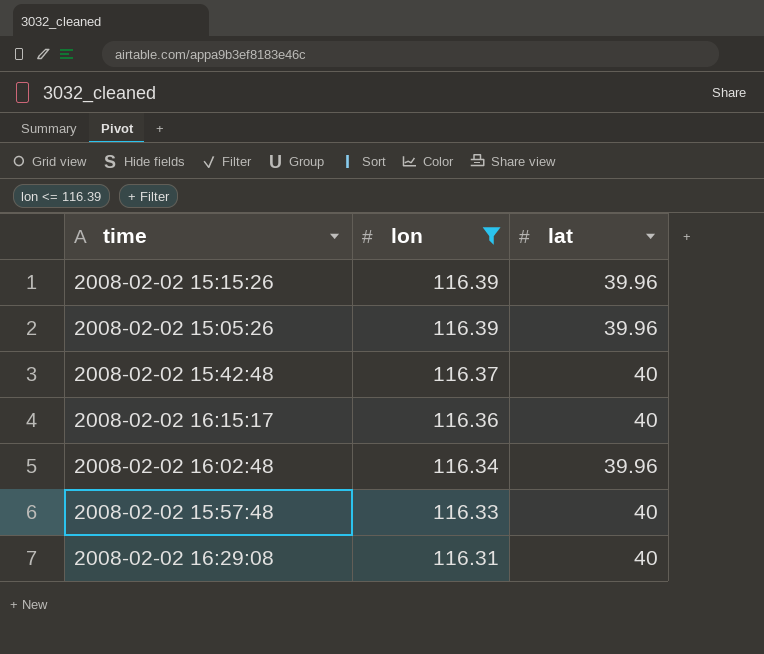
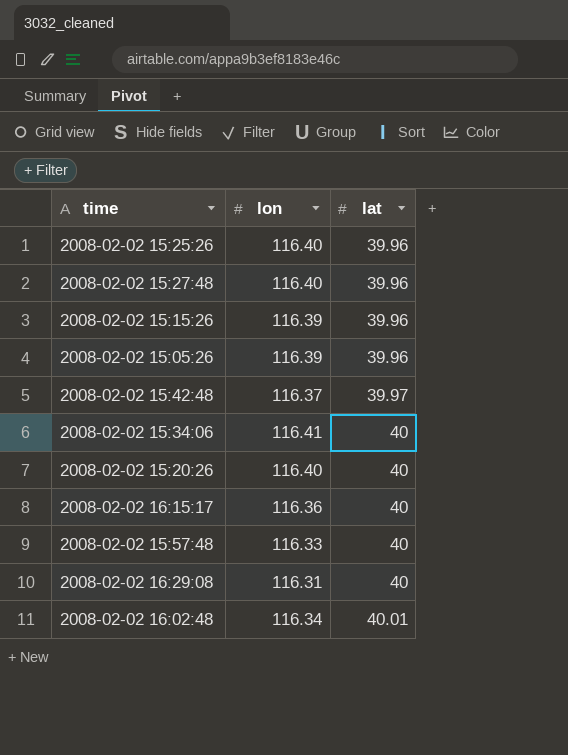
filter: lon <= 116.39 -> none
row order: lon descending -> lat ascending
2008-02-02 15:42:48 | lat: 40 -> 39.97
2008-02-02 16:02:48 | lat: 39.96 -> 40.01

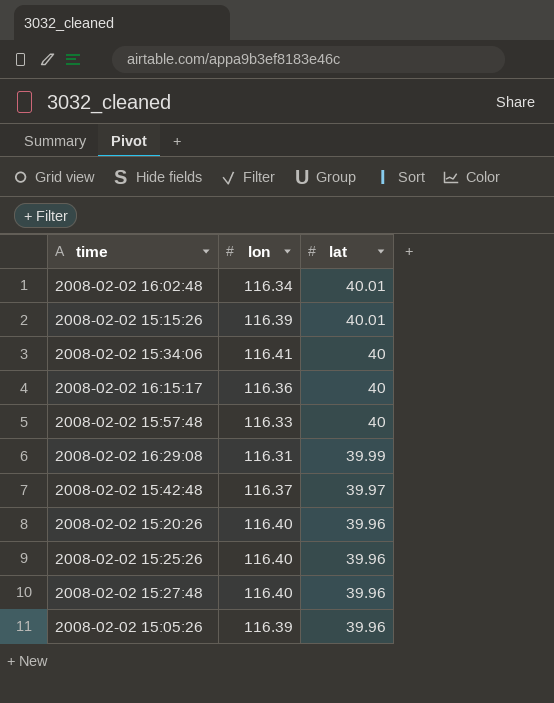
row order: lat ascending -> lat descending
2008-02-02 15:15:26 | lat: 39.96 -> 40.01
2008-02-02 16:29:08 | lat: 40 -> 39.99
2008-02-02 15:20:26 | lat: 40 -> 39.96

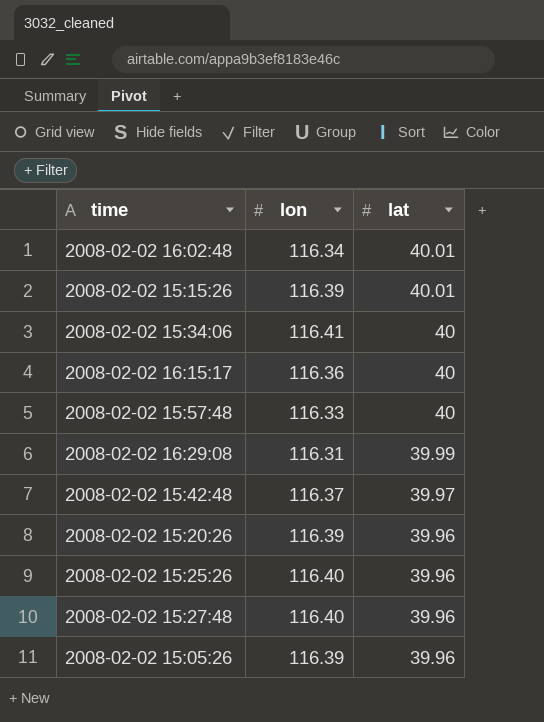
2008-02-02 15:20:26 | lon: 116.40 -> 116.39

